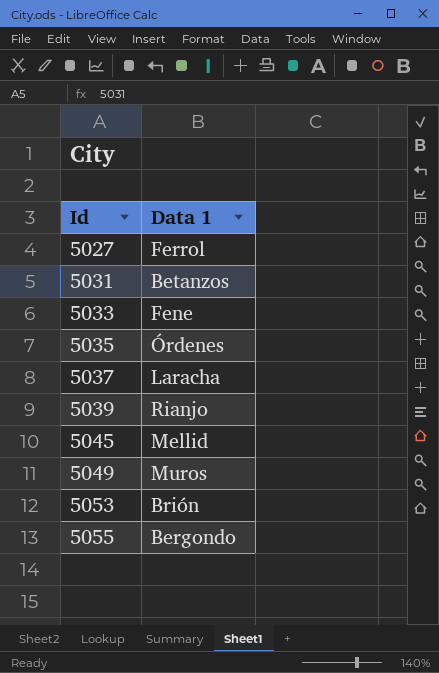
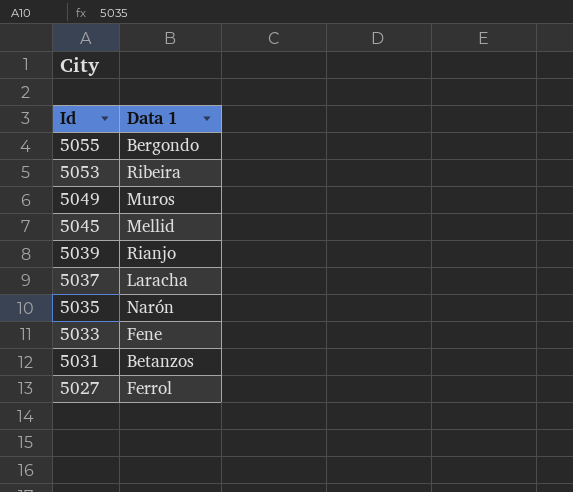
row order: Id ascending -> Id descending
5053 | Data 1: Brión -> Ribeira
5035 | Data 1: Órdenes -> Narón

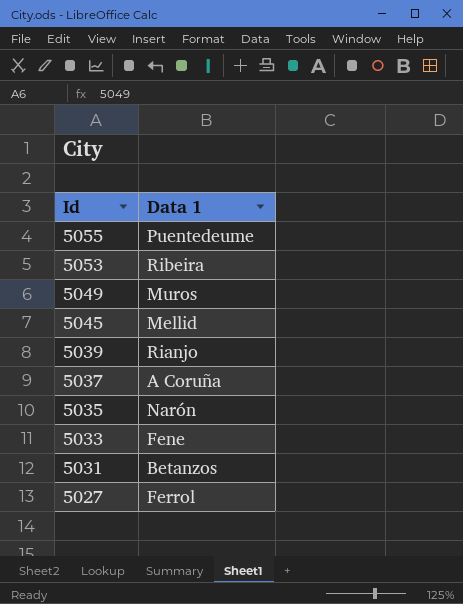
5055 | Data 1: Bergondo -> Puentedeume
5037 | Data 1: Laracha -> A Coruña

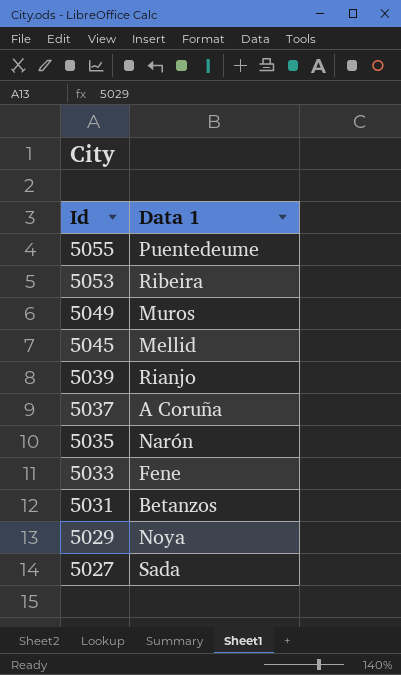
row 5029: none -> Noya
5027 | Data 1: Ferrol -> Sada

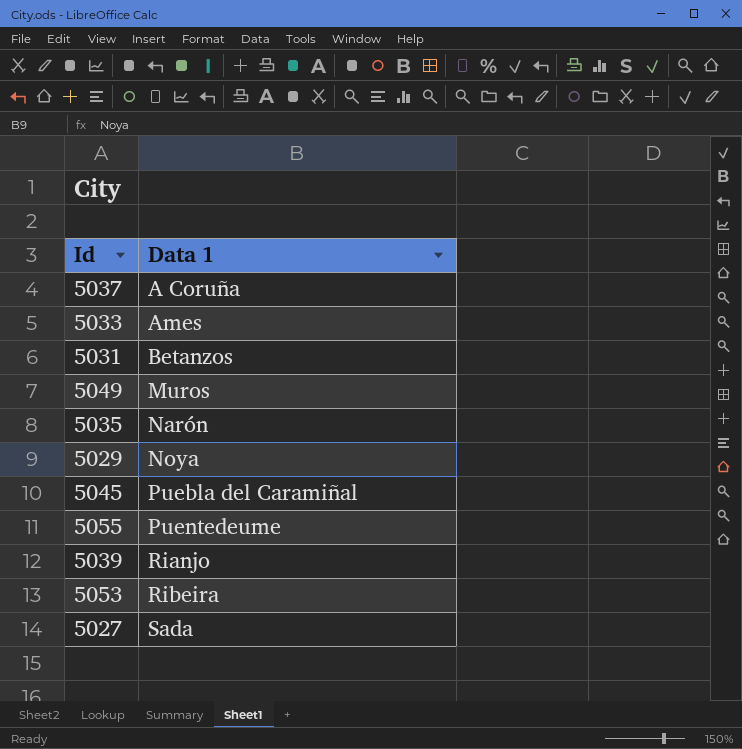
row order: Id descending -> Data 1 ascending
5033 | Data 1: Fene -> Ames
5045 | Data 1: Mellid -> Puebla del Caramiñal

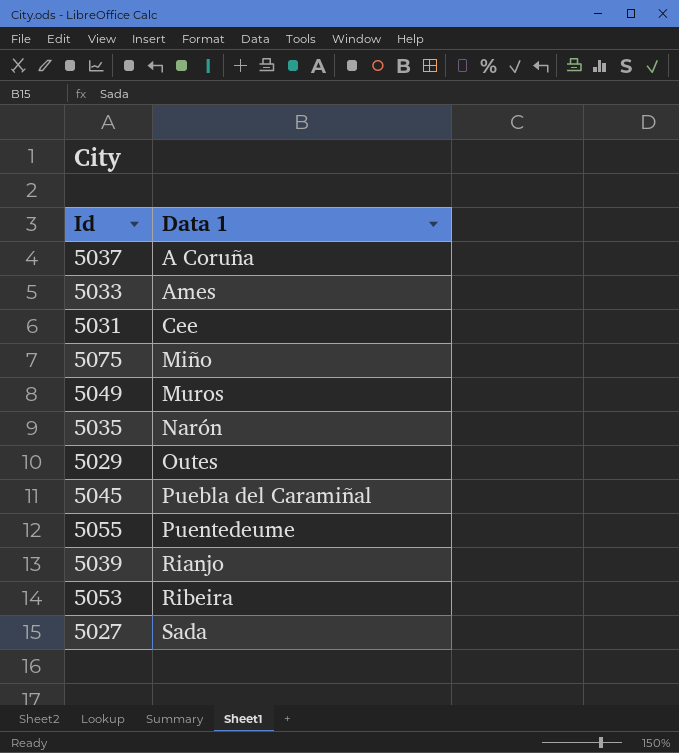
5031 | Data 1: Betanzos -> Cee
row 5075: none -> Miño
5029 | Data 1: Noya -> Outes

